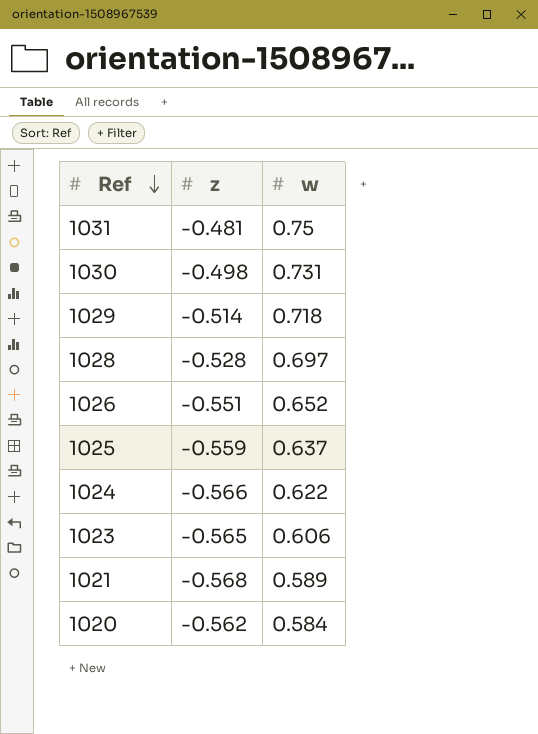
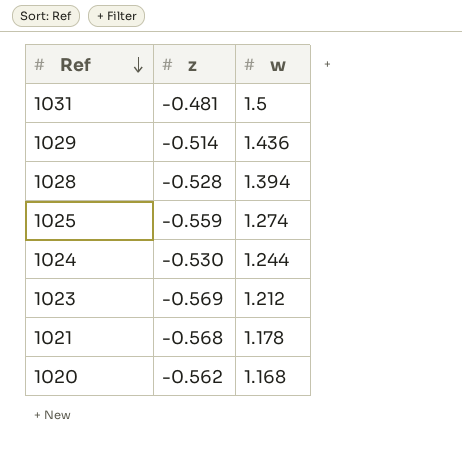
row 1030: -0.498 | 0.731 -> none
row 1026: -0.551 | 0.652 -> none
1031 | w: 0.75 -> 1.5
1029 | w: 0.718 -> 1.436
1028 | w: 0.697 -> 1.394
1025 | w: 0.637 -> 1.274
1024 | z: -0.566 -> -0.530
1024 | w: 0.622 -> 1.244
1023 | z: -0.565 -> -0.569
1023 | w: 0.606 -> 1.212
1021 | w: 0.589 -> 1.178
1020 | w: 0.584 -> 1.168

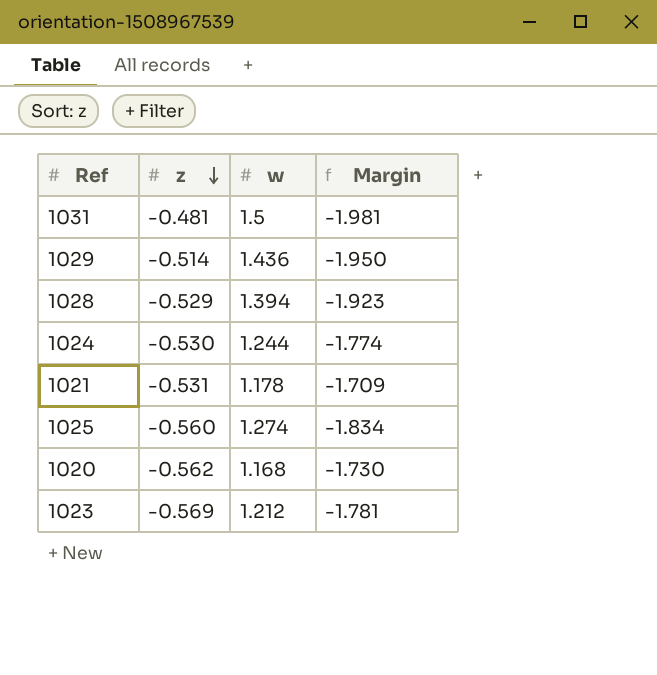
row order: Ref descending -> z descending
column Margin | formula: none -> [z] - [w]
1028 | z: -0.528 -> -0.529
1021 | z: -0.568 -> -0.531
1025 | z: -0.559 -> -0.560

